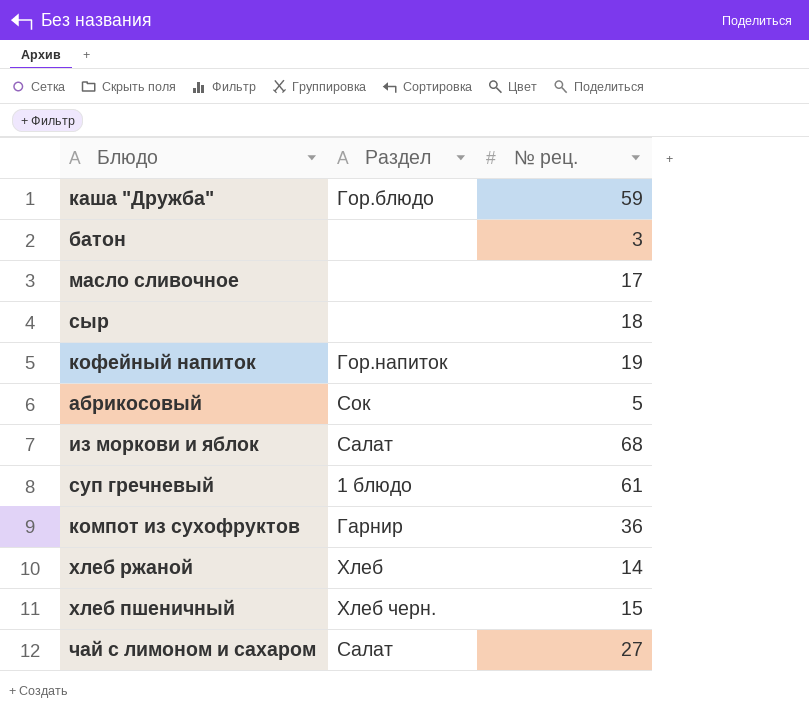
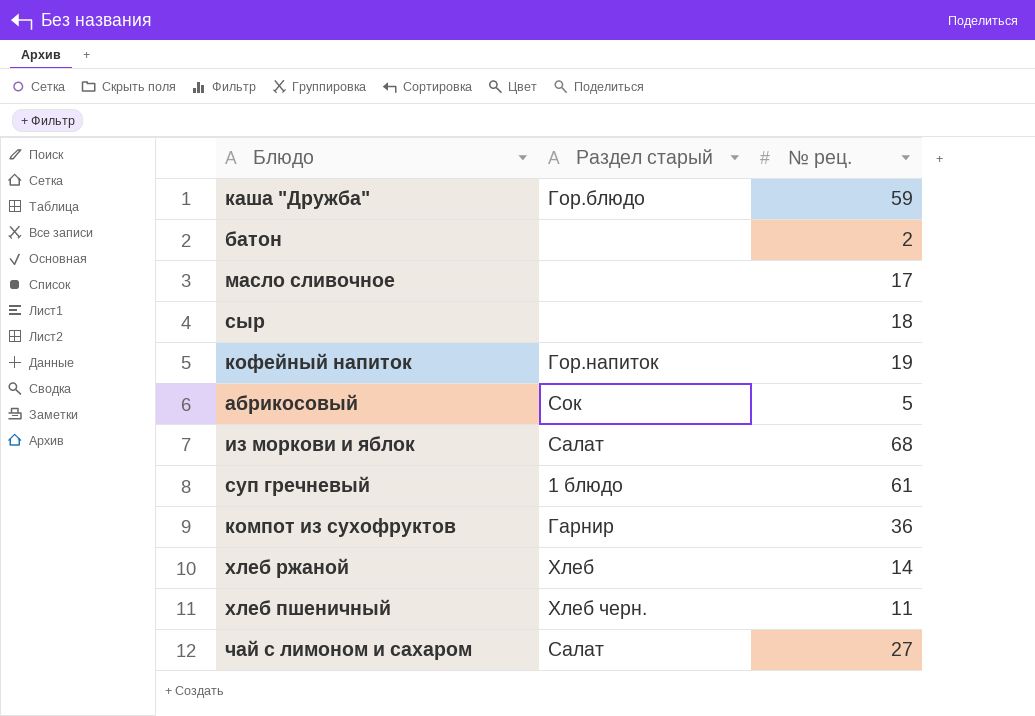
column name: Раздел -> Раздел старый
батон | № рец.: 3 -> 2
хлеб пшеничный | № рец.: 15 -> 11

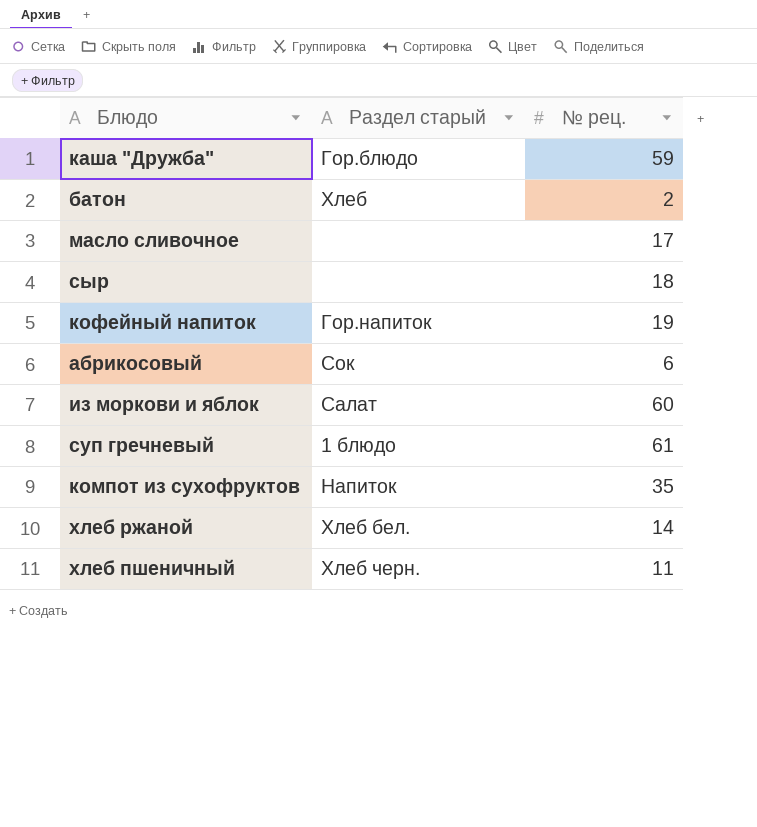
row чай с лимоном и сахаром: Салат | 27 -> none
батон | Раздел старый: none -> Хлеб
абрикосовый | № рец.: 5 -> 6
из моркови и яблок | № рец.: 68 -> 60
компот из сухофруктов | Раздел старый: Гарнир -> Напиток
компот из сухофруктов | № рец.: 36 -> 35
хлеб ржаной | Раздел старый: Хлеб -> Хлеб бел.

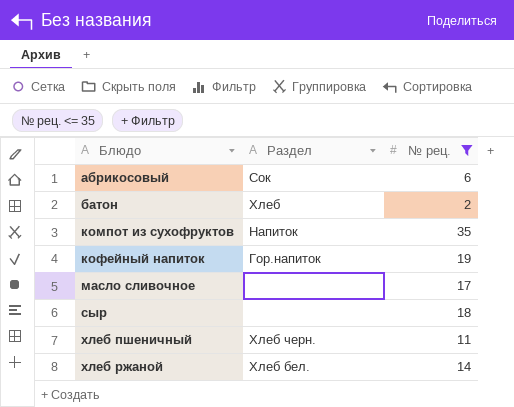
filter: none -> № рец. <= 35
row order: none -> Блюдо ascending
column name: Раздел старый -> Раздел

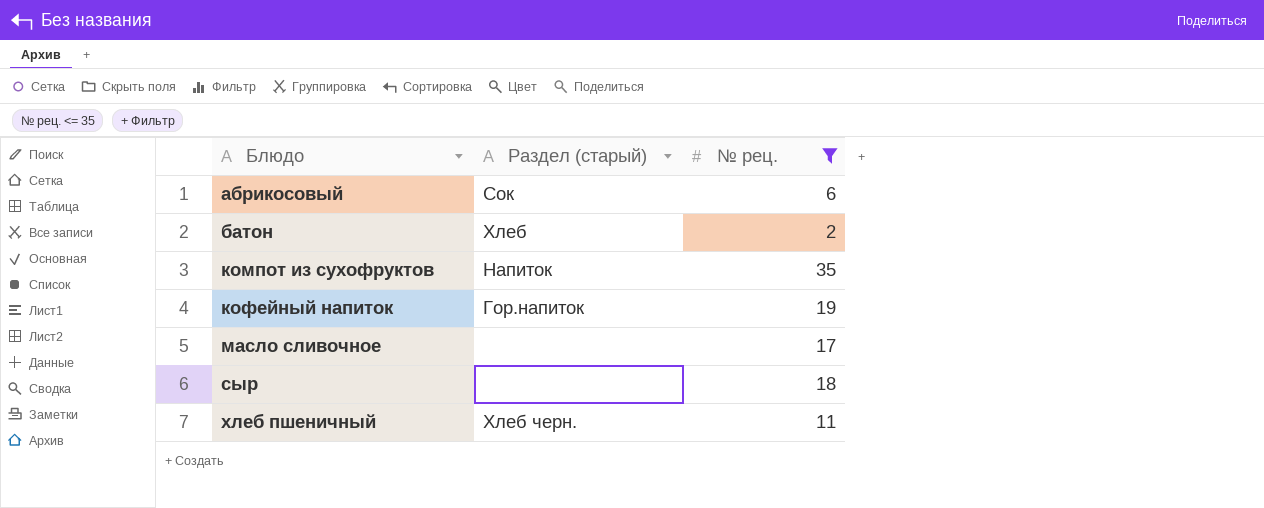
column name: Раздел -> Раздел (старый)
row хлеб ржаной: Хлеб бел. | 14 -> none

